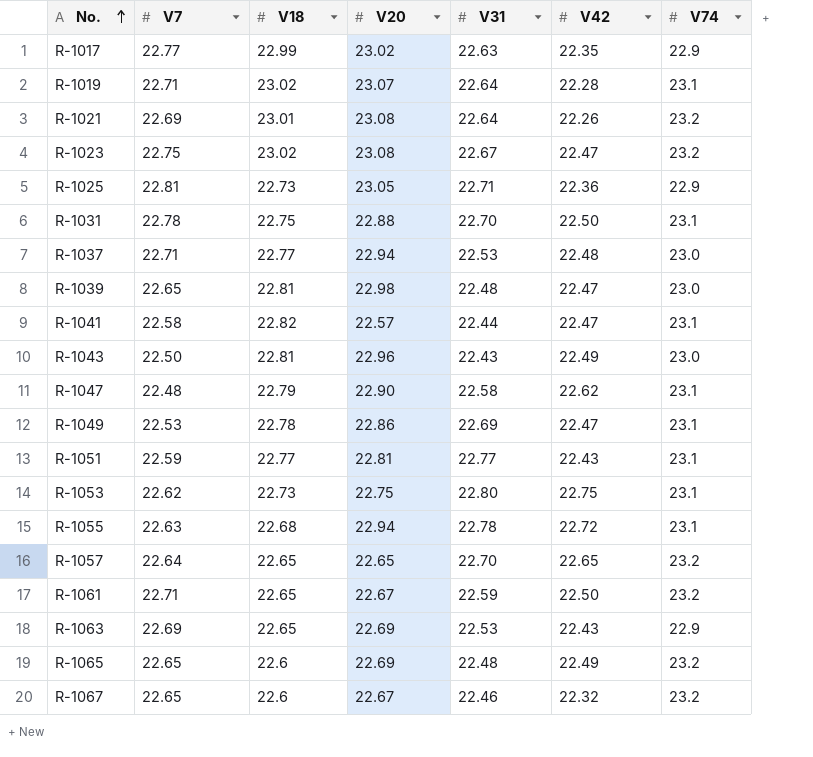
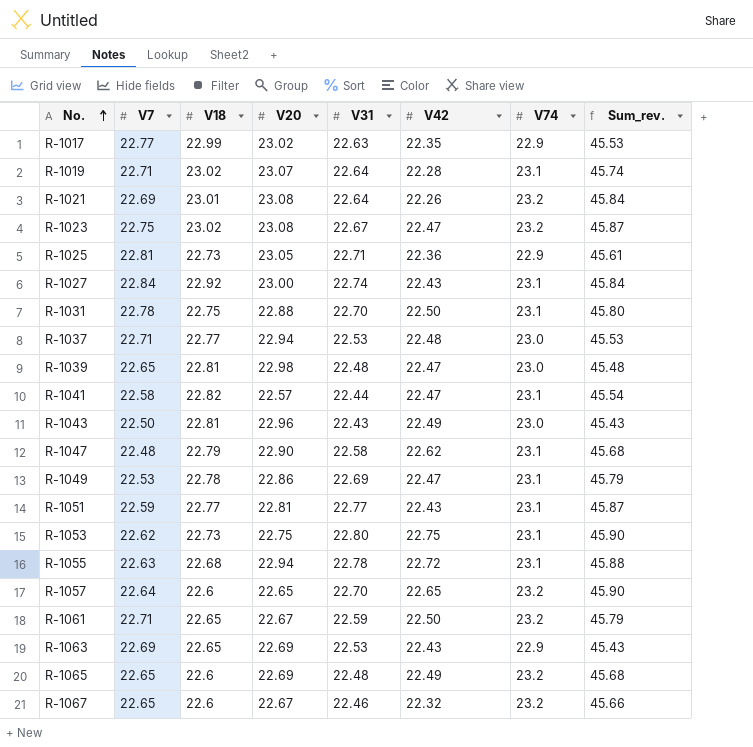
column Sum_rev. | formula: none -> [V31] + [V74]
row R-1027: none -> 22.84 | 22.92 | 23.00 | 22.74 | 22.43 | 23.1 | 45.84
R-1057 | V18: 22.65 -> 22.6

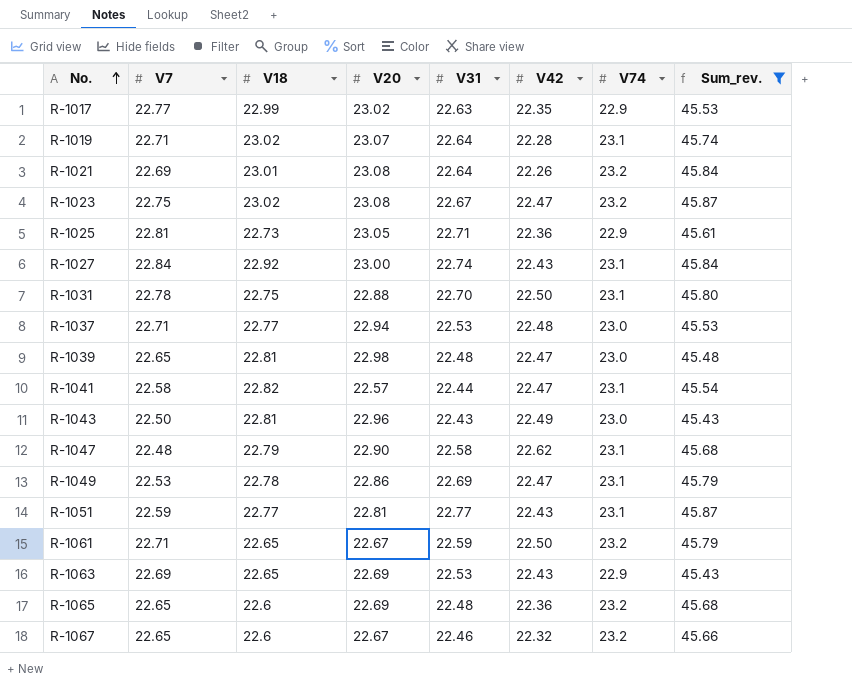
filter: none -> Sum_rev. <= 45.87
R-1065 | V42: 22.49 -> 22.36

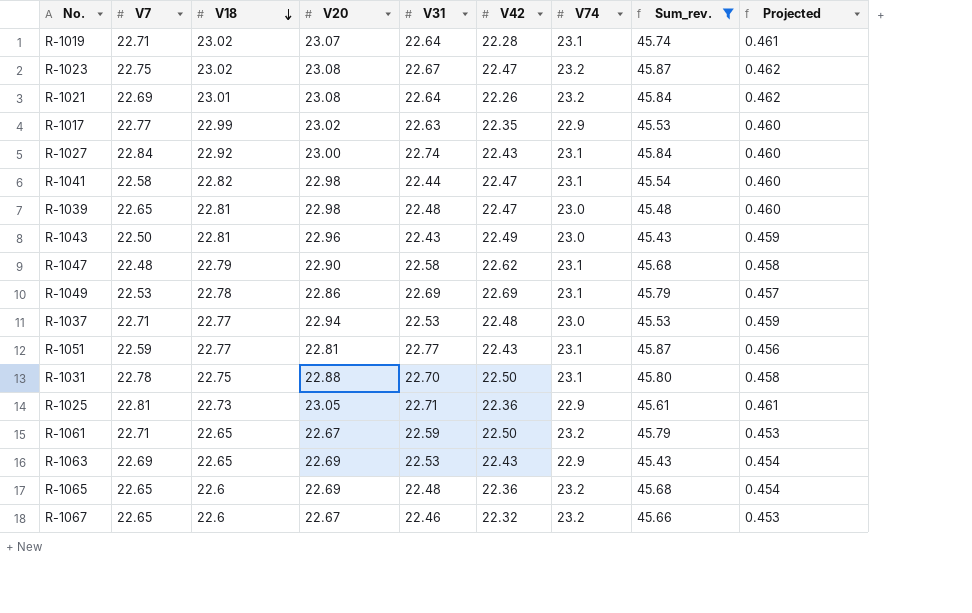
row order: No. ascending -> V18 descending
column Projected | formula: none -> [V20] * 0.02
R-1041 | V20: 22.57 -> 22.98
R-1049 | V42: 22.47 -> 22.69

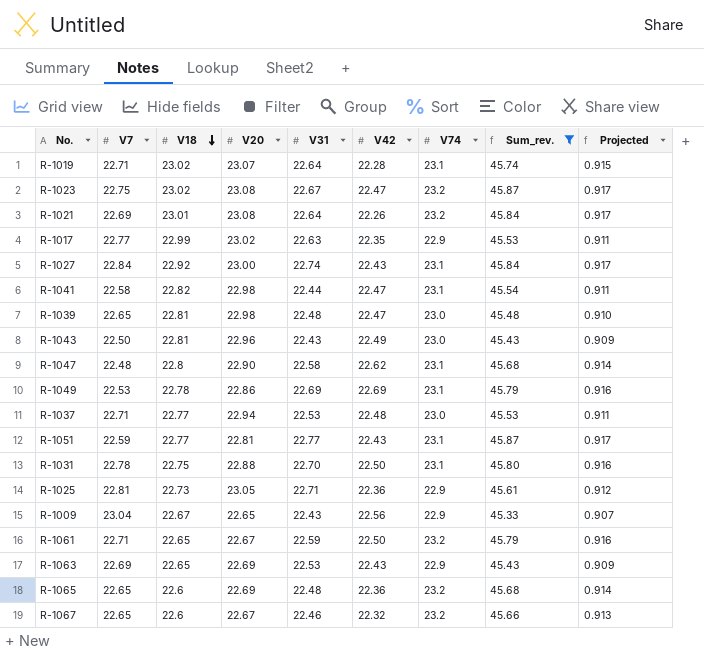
column Projected | formula: [V20] * 0.02 -> [Sum_rev.] * 0.02
R-1047 | V18: 22.79 -> 22.8
row R-1009: none -> 23.04 | 22.67 | 22.65 | 22.43 | 22.56 | 22.9 | 45.33 | 0.907

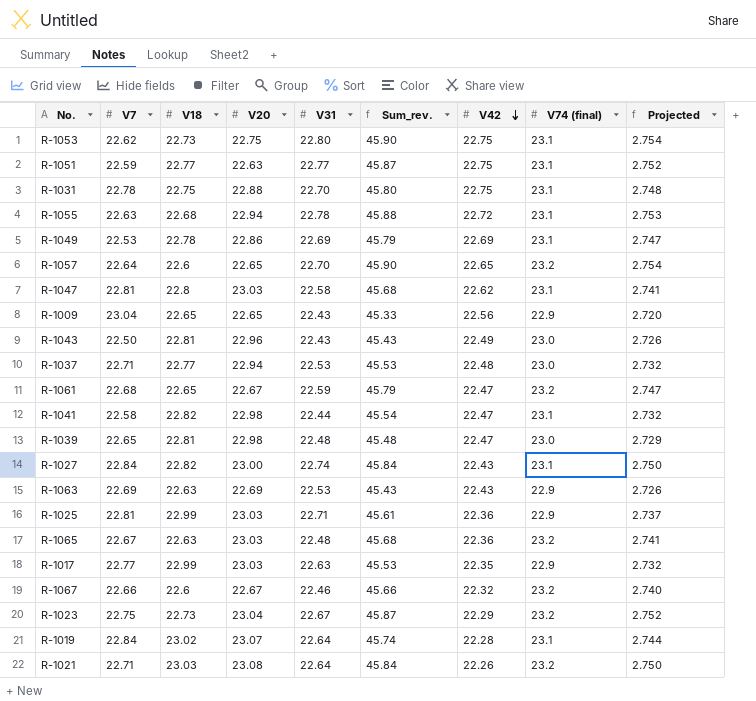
filter: Sum_rev. <= 45.87 -> none
row order: V18 descending -> V42 descending
column Sum_rev. | position: 8 -> 6
column name: V74 -> V74 (final)
column Projected | formula: [Sum_rev.] * 0.02 -> [Sum_rev.] * 0.06
R-1051 | V20: 22.81 -> 22.63
R-1051 | V42: 22.43 -> 22.75
R-1031 | V42: 22.50 -> 22.75
R-1047 | V7: 22.48 -> 22.81
R-1047 | V20: 22.90 -> 23.03
R-1009 | V18: 22.67 -> 22.65
R-1061 | V7: 22.71 -> 22.68
R-1061 | V42: 22.50 -> 22.47
R-1027 | V18: 22.92 -> 22.82
R-1063 | V18: 22.65 -> 22.63
R-1025 | V18: 22.73 -> 22.99
R-1025 | V20: 23.05 -> 23.03
R-1065 | V7: 22.65 -> 22.67
R-1065 | V18: 22.6 -> 22.63
R-1065 | V20: 22.69 -> 23.03
R-1017 | V20: 23.02 -> 23.03
R-1067 | V7: 22.65 -> 22.66
R-1023 | V18: 23.02 -> 22.73
R-1023 | V20: 23.08 -> 23.04
R-1023 | V42: 22.47 -> 22.29
R-1019 | V7: 22.71 -> 22.84
R-1021 | V7: 22.69 -> 22.71
R-1021 | V18: 23.01 -> 23.03

